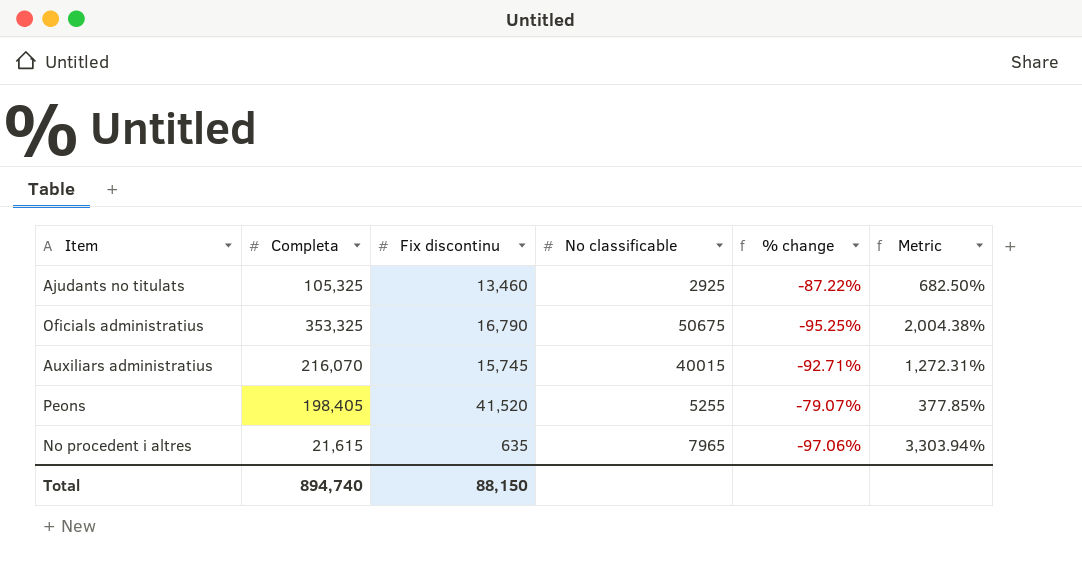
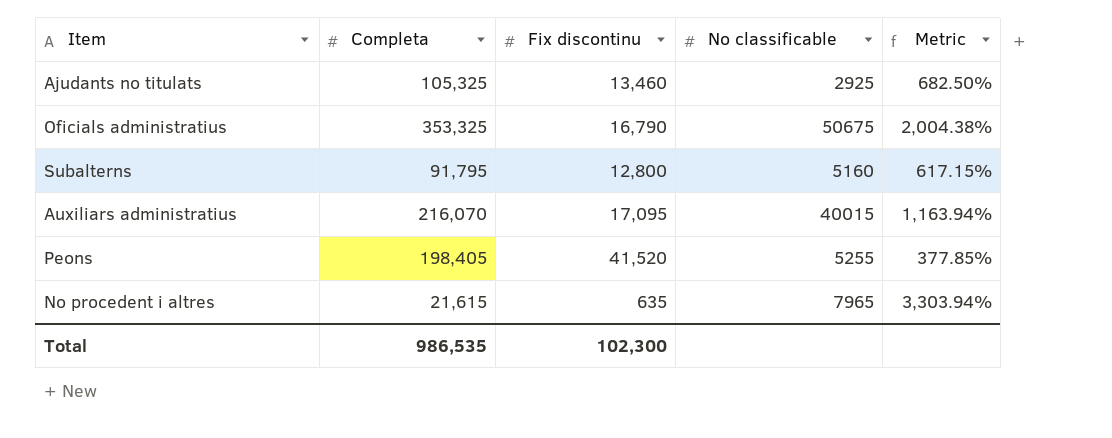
column % change | formula: ([Fix discontinu] - [Completa]) / [Completa] -> none
row Subalterns: none -> 91,795 | 12,800 | 5160 | 617.15%
Auxiliars administratius | Fix discontinu: 15,745 -> 17,095
Auxiliars administratius | Metric: 1,272.31% -> 1,163.94%
Total | Completa: 894,740 -> 986,535
Total | Fix discontinu: 88,150 -> 102,300

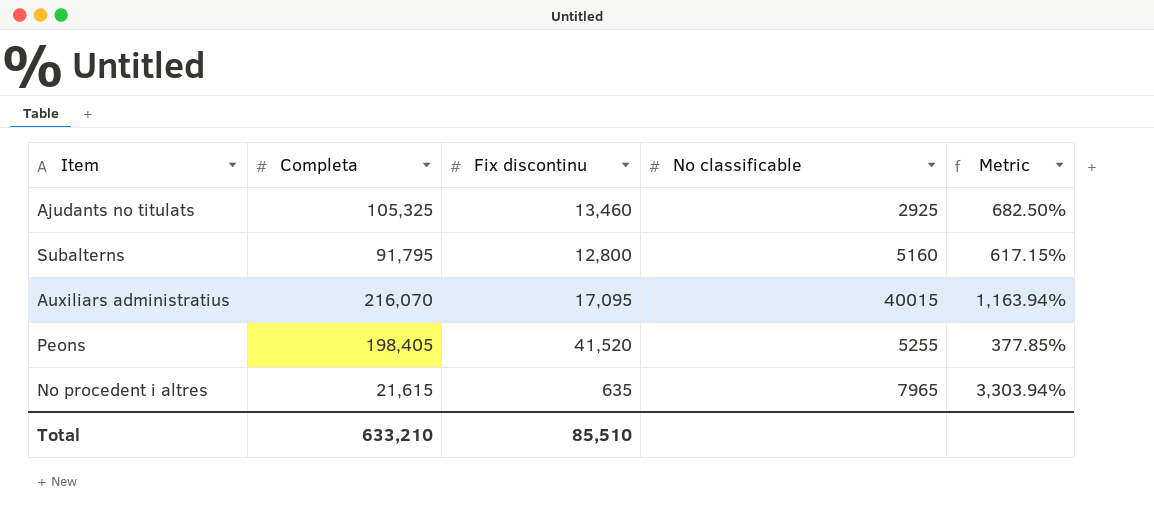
row Oficials administratius: 353,325 | 16,790 | 50675 | 2,004.38% -> none
Total | Completa: 986,535 -> 633,210
Total | Fix discontinu: 102,300 -> 85,510

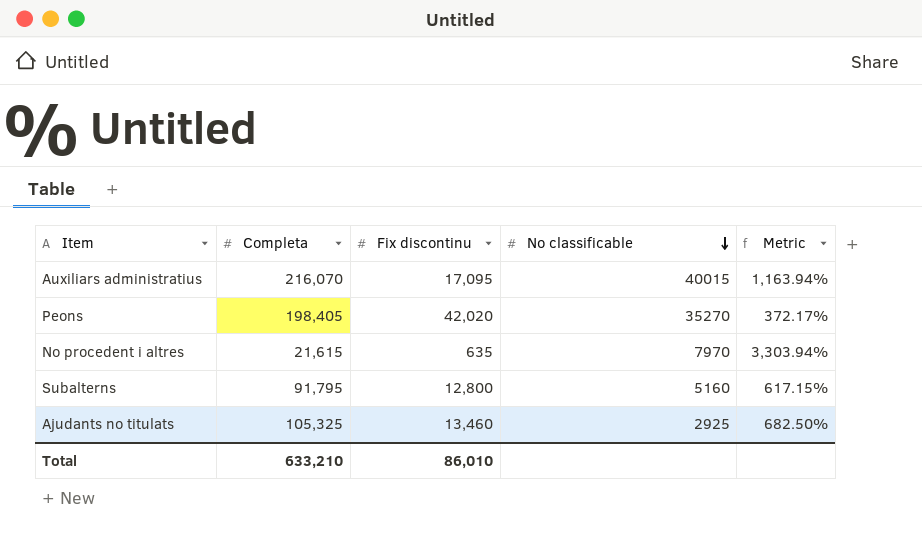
row order: none -> No classificable descending
Peons | Fix discontinu: 41,520 -> 42,020
Peons | No classificable: 5255 -> 35270
Peons | Metric: 377.85% -> 372.17%
No procedent i altres | No classificable: 7965 -> 7970
Total | Fix discontinu: 85,510 -> 86,010

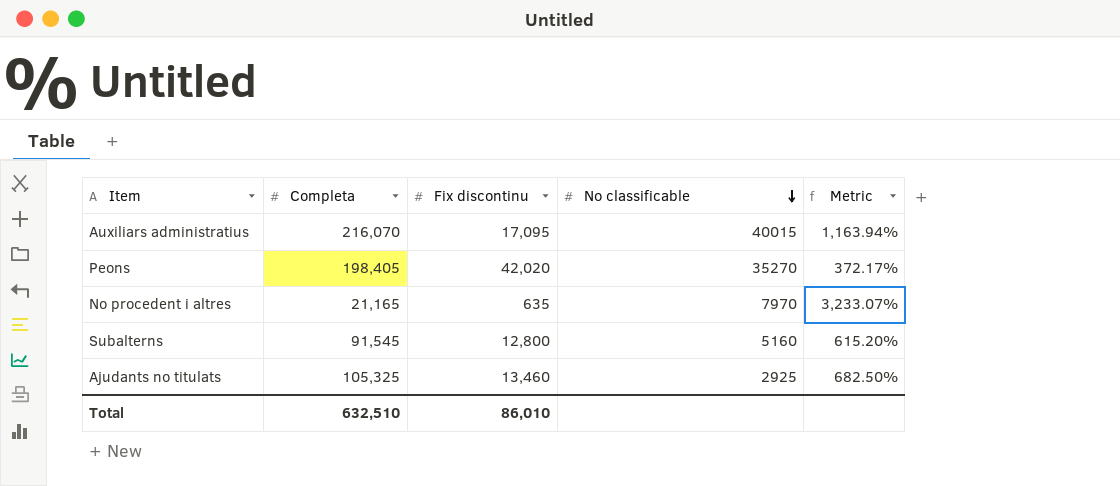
No procedent i altres | Completa: 21,615 -> 21,165
No procedent i altres | Metric: 3,303.94% -> 3,233.07%
Subalterns | Completa: 91,795 -> 91,545
Subalterns | Metric: 617.15% -> 615.20%
Total | Completa: 633,210 -> 632,510

